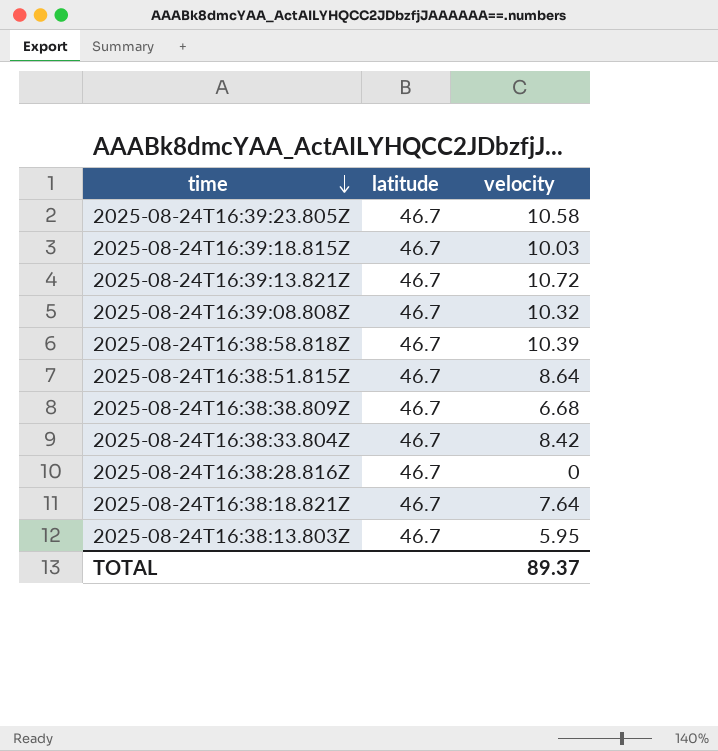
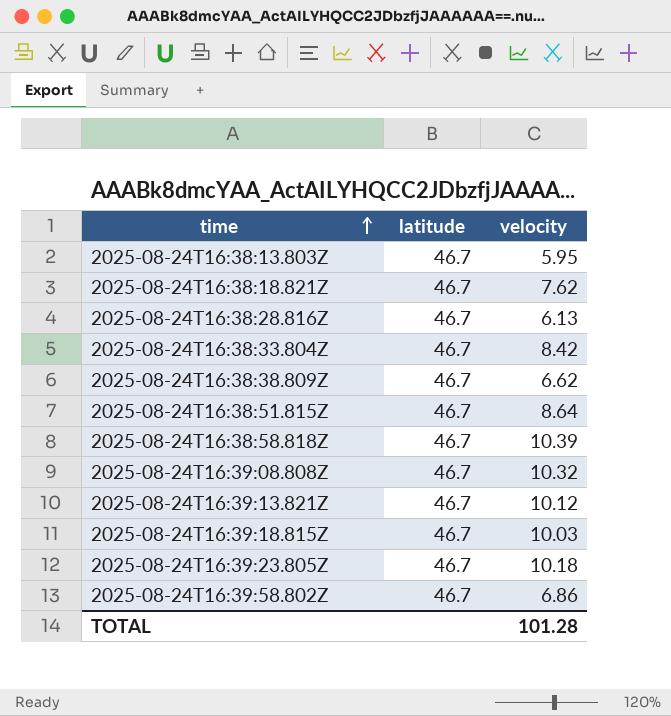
row order: time descending -> time ascending
2025-08-24T16:38:18.821Z | velocity: 7.64 -> 7.62
2025-08-24T16:38:28.816Z | velocity: 0 -> 6.13
2025-08-24T16:38:38.809Z | velocity: 6.68 -> 6.62
2025-08-24T16:39:13.821Z | velocity: 10.72 -> 10.12
2025-08-24T16:39:23.805Z | velocity: 10.58 -> 10.18
row 2025-08-24T16:39:58.802Z: none -> 46.7 | 6.86
TOTAL | velocity: 89.37 -> 101.28

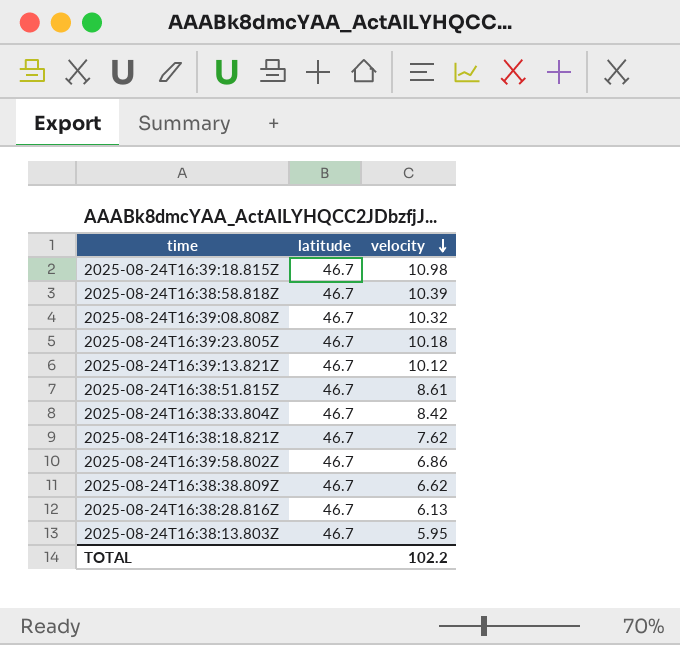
row order: time ascending -> velocity descending
2025-08-24T16:39:18.815Z | velocity: 10.03 -> 10.98
2025-08-24T16:38:51.815Z | velocity: 8.64 -> 8.61
TOTAL | velocity: 101.28 -> 102.2

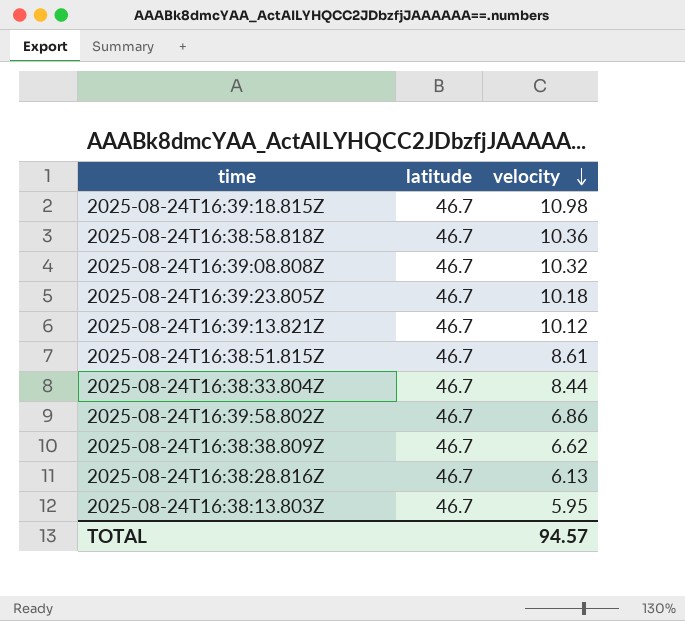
row 2025-08-24T16:38:18.821Z: 46.7 | 7.62 -> none
2025-08-24T16:38:58.818Z | velocity: 10.39 -> 10.36
2025-08-24T16:38:33.804Z | velocity: 8.42 -> 8.44
TOTAL | velocity: 102.2 -> 94.57

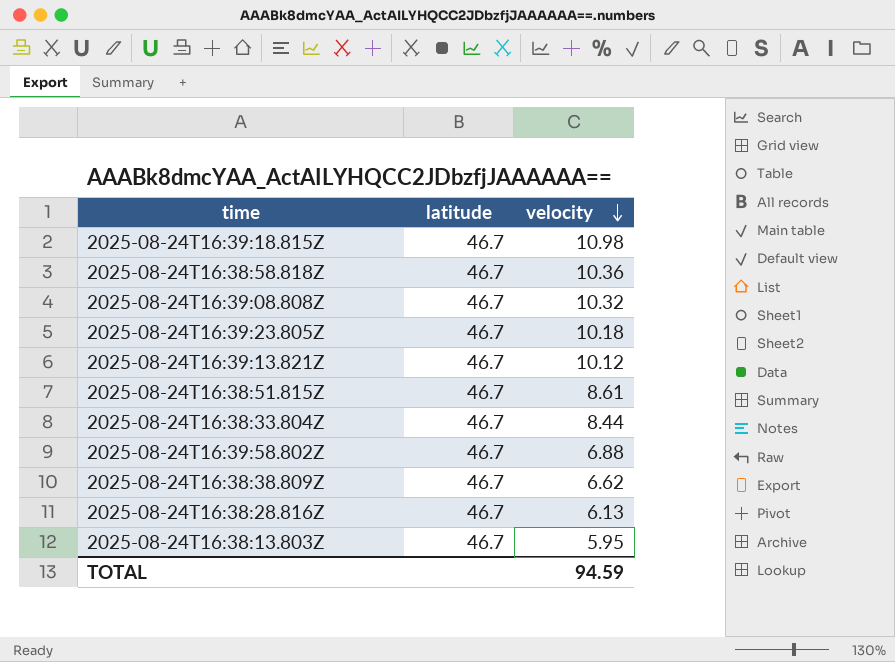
2025-08-24T16:39:58.802Z | velocity: 6.86 -> 6.88
TOTAL | velocity: 94.57 -> 94.59

